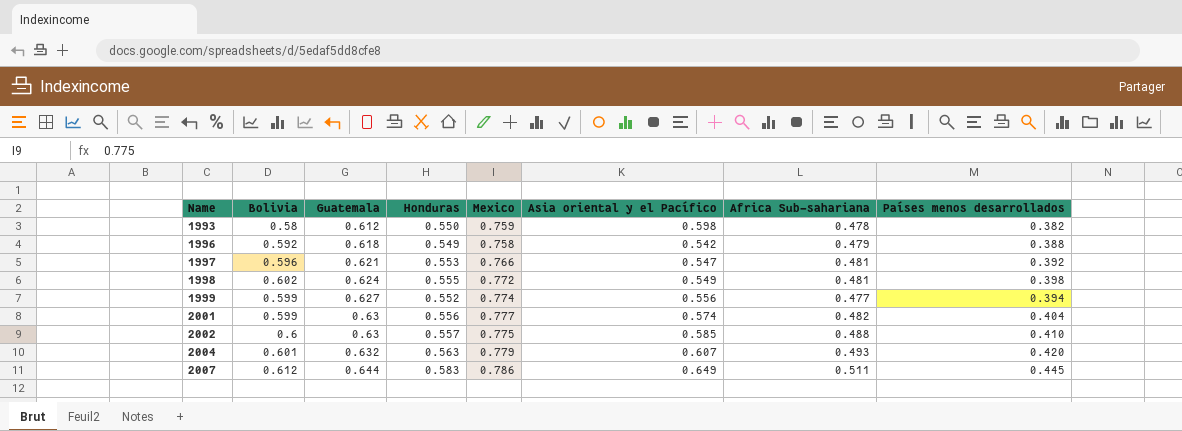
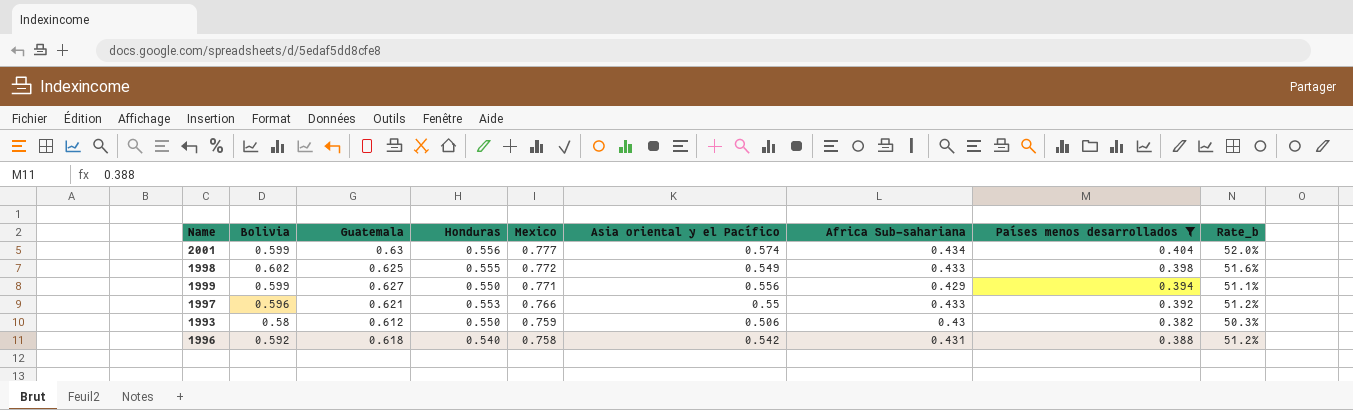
filter: none -> Países menos desarrollados <= 0.404
row order: Name ascending -> Mexico descending
column Rate_b | formula: none -> [Países menos desarrollados] / [Mexico]
2001 | Africa Sub-sahariana: 0.482 -> 0.434
1998 | Guatemala: 0.624 -> 0.625
1998 | Africa Sub-sahariana: 0.481 -> 0.433
1999 | Honduras: 0.552 -> 0.550
1999 | Mexico: 0.774 -> 0.771
1999 | Africa Sub-sahariana: 0.477 -> 0.429
1997 | Asia oriental y el Pacífico: 0.547 -> 0.55
1997 | Africa Sub-sahariana: 0.481 -> 0.433
1993 | Asia oriental y el Pacífico: 0.598 -> 0.506
1993 | Africa Sub-sahariana: 0.478 -> 0.43
1996 | Honduras: 0.549 -> 0.540
1996 | Africa Sub-sahariana: 0.479 -> 0.431

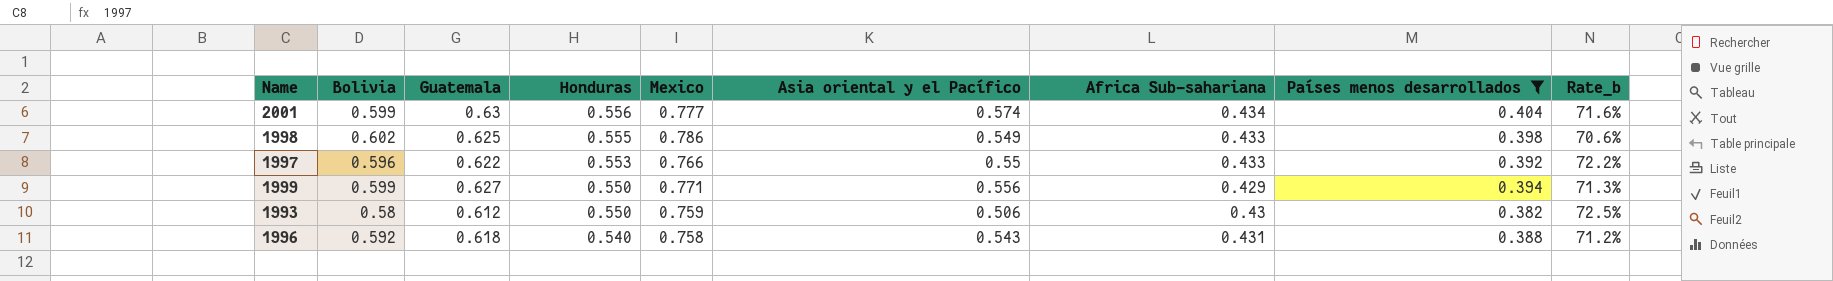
row order: Mexico descending -> Honduras descending
column Rate_b | formula: [Países menos desarrollados] / [Mexico] -> [Honduras] / [Mexico]
1998 | Mexico: 0.772 -> 0.786
1997 | Guatemala: 0.621 -> 0.622
1996 | Asia oriental y el Pacífico: 0.542 -> 0.543

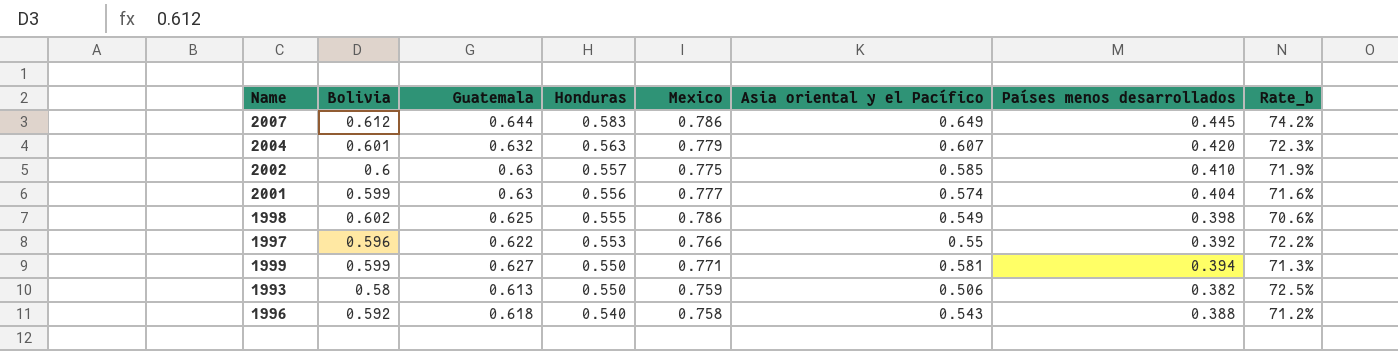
filter: Países menos desarrollados <= 0.404 -> none
column Africa Sub-sahariana | position: 7 -> none
1999 | Asia oriental y el Pacífico: 0.556 -> 0.581
1993 | Guatemala: 0.612 -> 0.613

